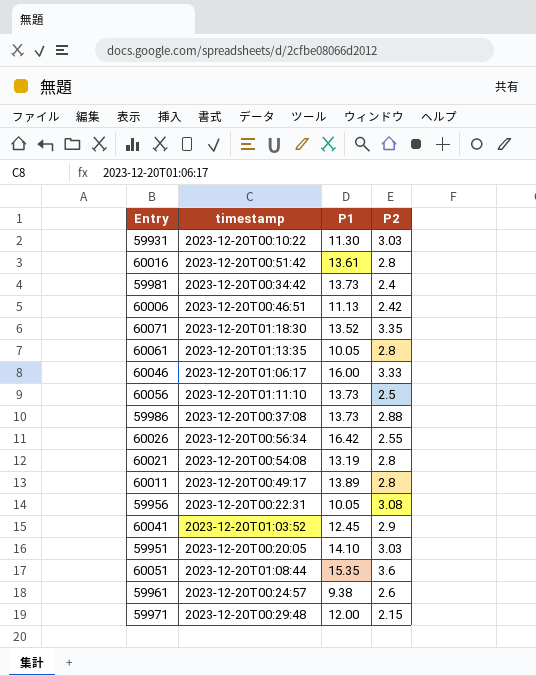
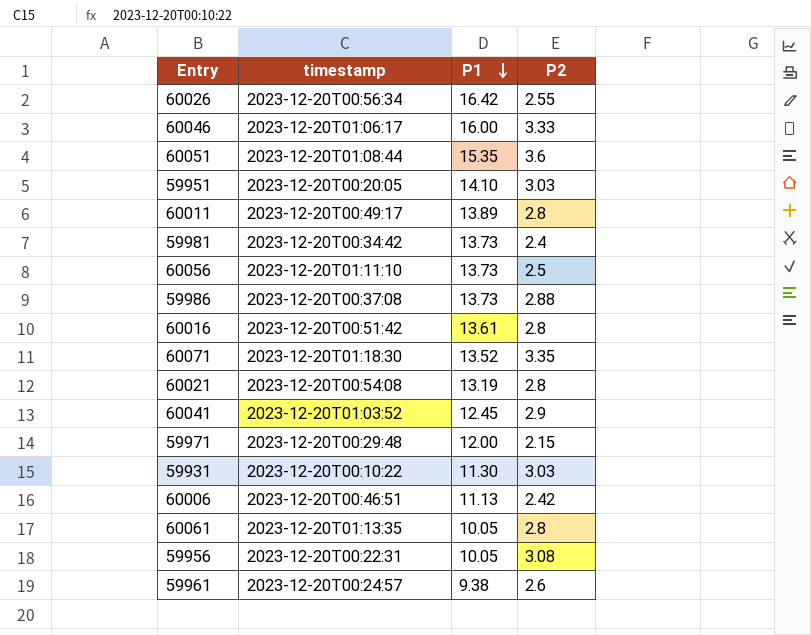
row order: none -> P1 descending

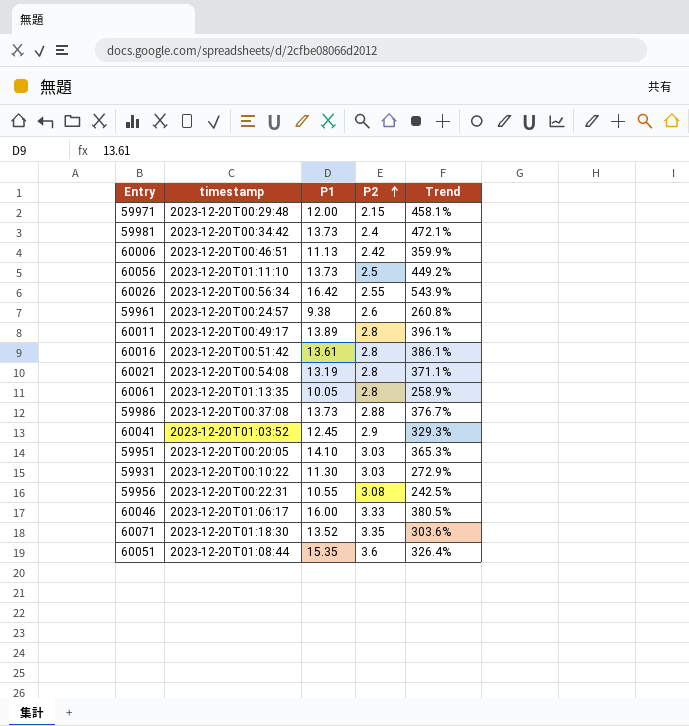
row order: P1 descending -> P2 ascending
column Trend | formula: none -> ([P1] - [P2]) / [P2]
59956 | P1: 10.05 -> 10.55

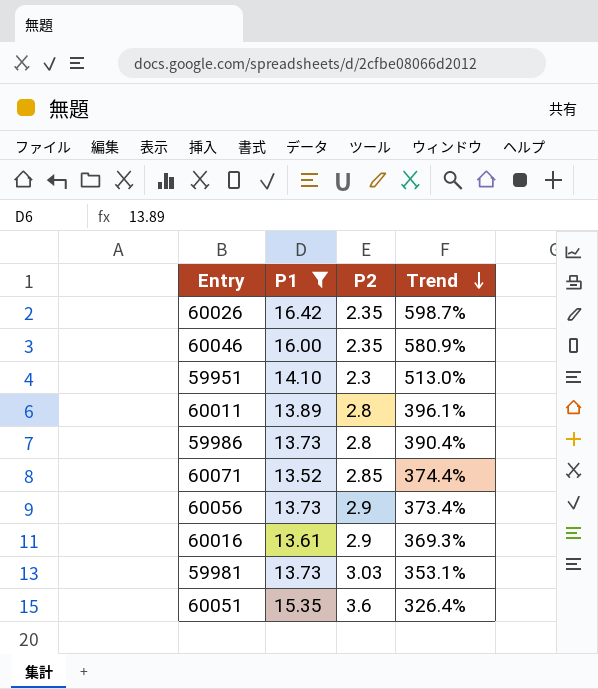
filter: none -> P1 >= 13.52
row order: P2 ascending -> Trend descending
column timestamp | position: 2 -> none
60026 | P2: 2.55 -> 2.35
60026 | Trend: 543.9% -> 598.7%
60046 | P2: 3.33 -> 2.35
60046 | Trend: 380.5% -> 580.9%
59951 | P2: 3.03 -> 2.3
59951 | Trend: 365.3% -> 513.0%
59986 | P2: 2.88 -> 2.8
59986 | Trend: 376.7% -> 390.4%
60071 | P2: 3.35 -> 2.85
60071 | Trend: 303.6% -> 374.4%
60056 | P2: 2.5 -> 2.9
60056 | Trend: 449.2% -> 373.4%
60016 | P2: 2.8 -> 2.9
60016 | Trend: 386.1% -> 369.3%
59981 | P2: 2.4 -> 3.03
59981 | Trend: 472.1% -> 353.1%

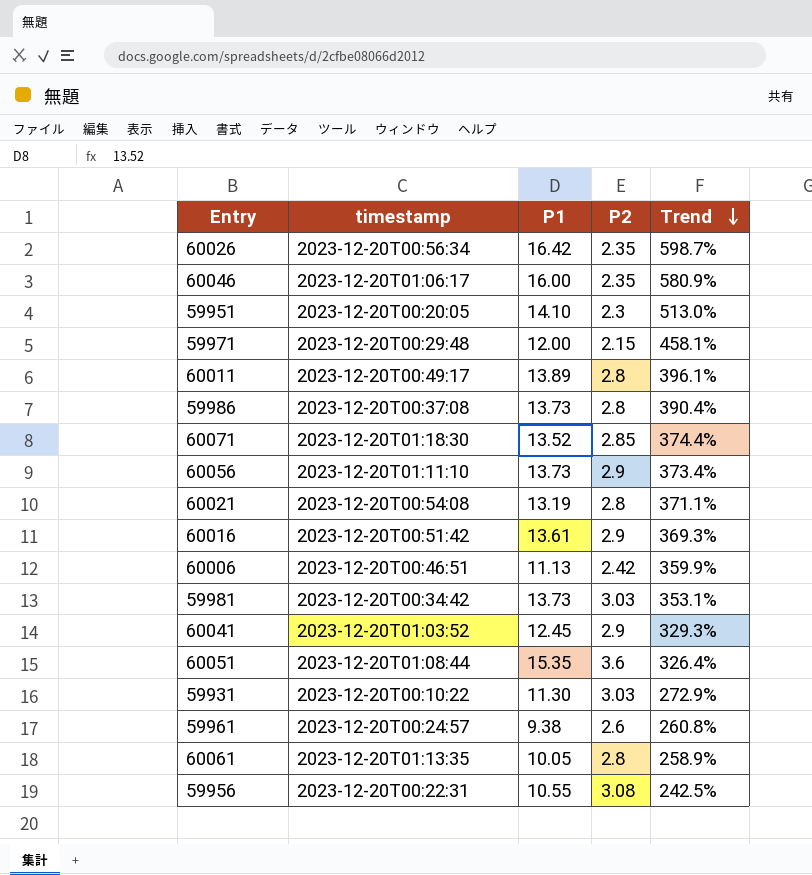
filter: P1 >= 13.52 -> none
column timestamp | position: none -> 2

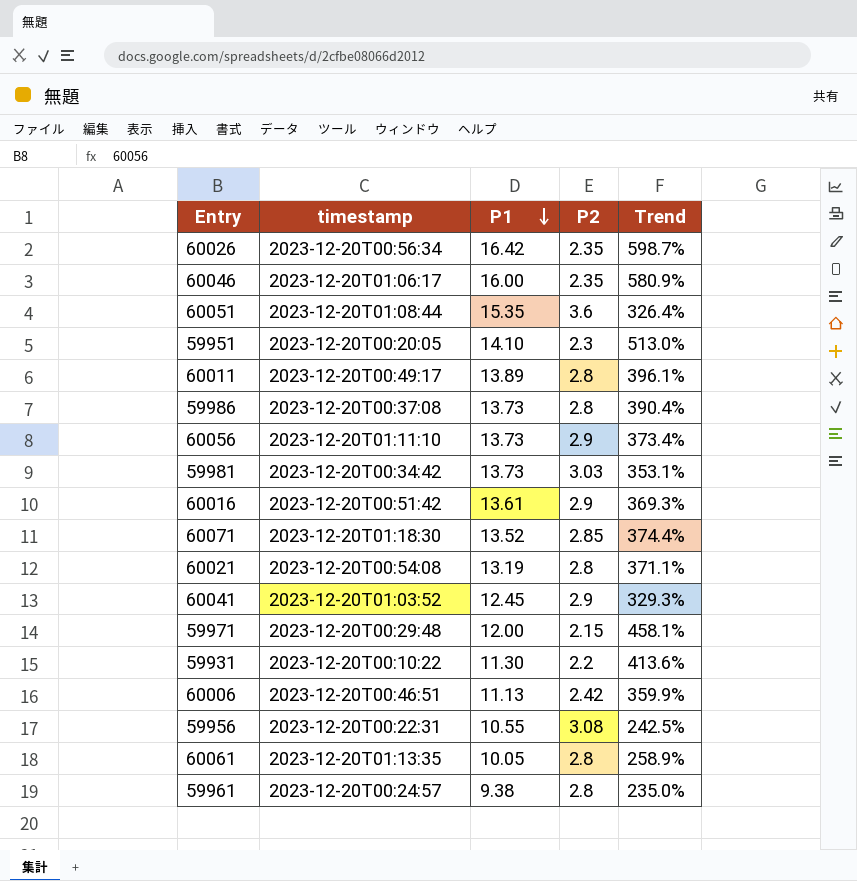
row order: Trend descending -> P1 descending
59931 | P2: 3.03 -> 2.2
59931 | Trend: 272.9% -> 413.6%
59961 | P2: 2.6 -> 2.8
59961 | Trend: 260.8% -> 235.0%

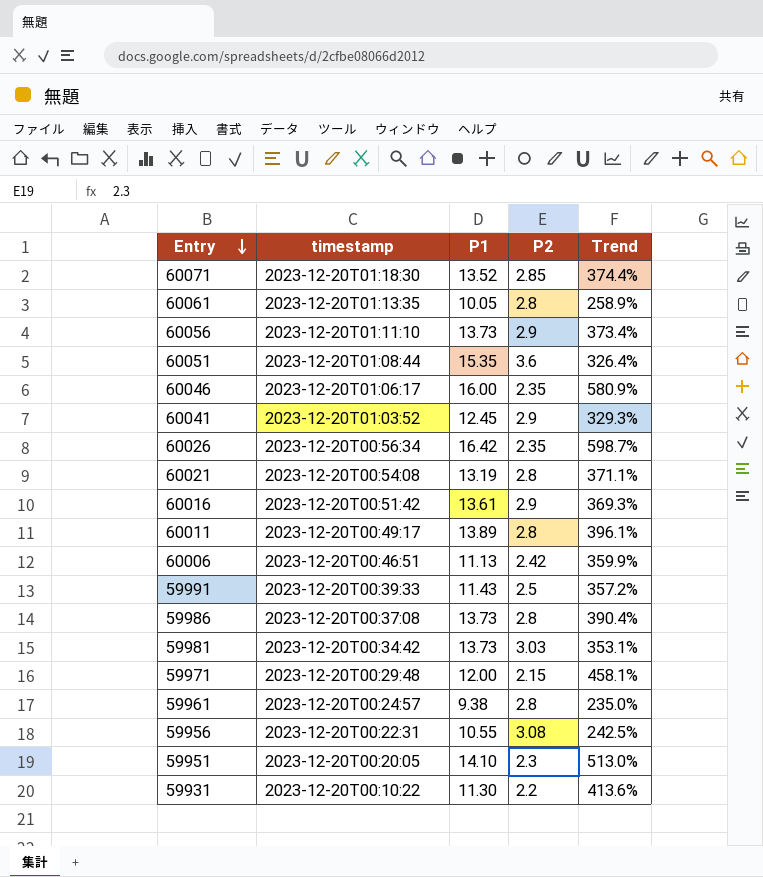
row order: P1 descending -> Entry descending
row 59991: none -> 2023-12-20T00:39:33 | 11.43 | 2.5 | 357.2%

